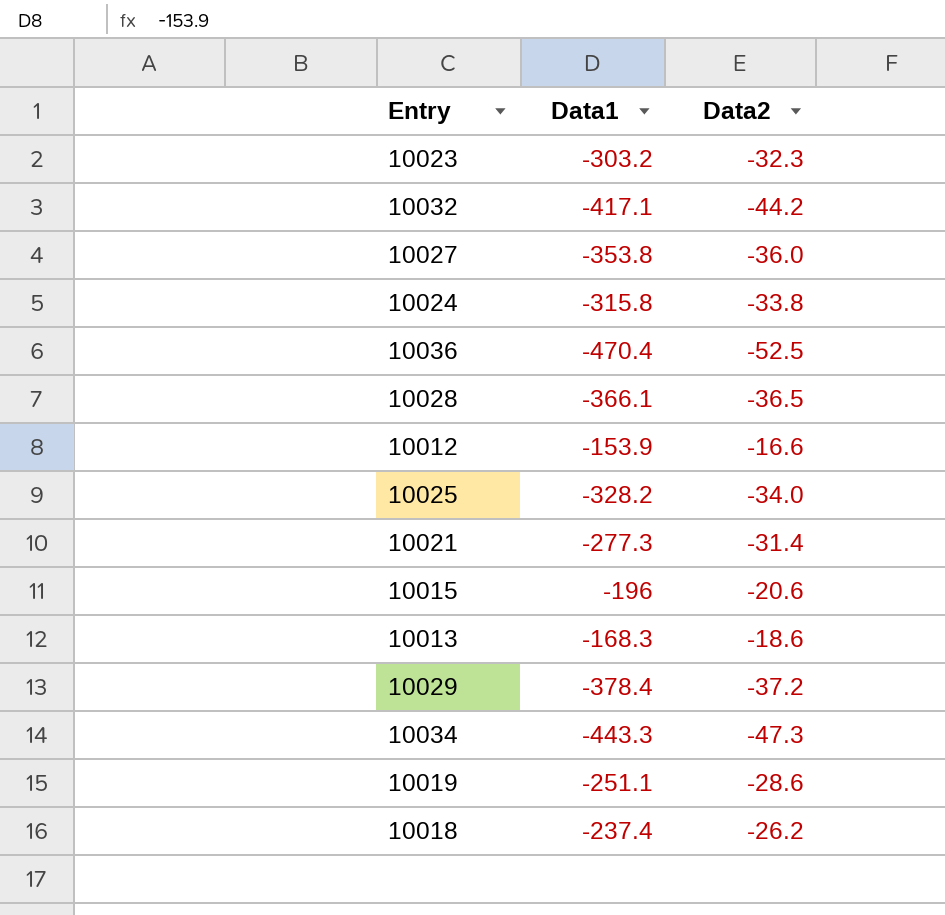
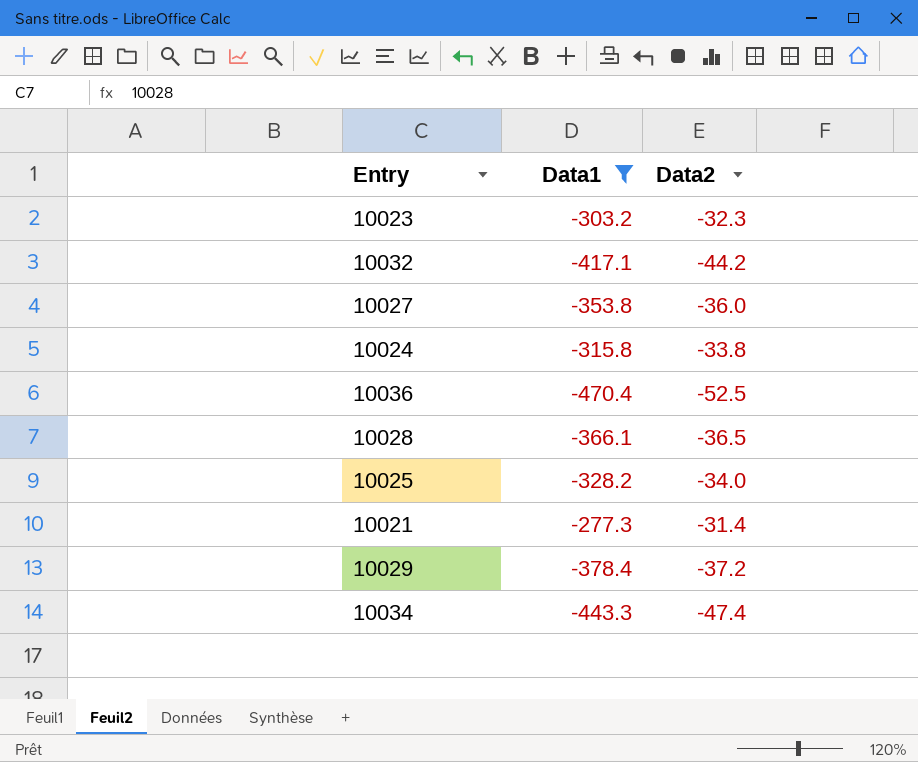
filter: none -> Data1 <= -277.3
10034 | Data2: -47.3 -> -47.4

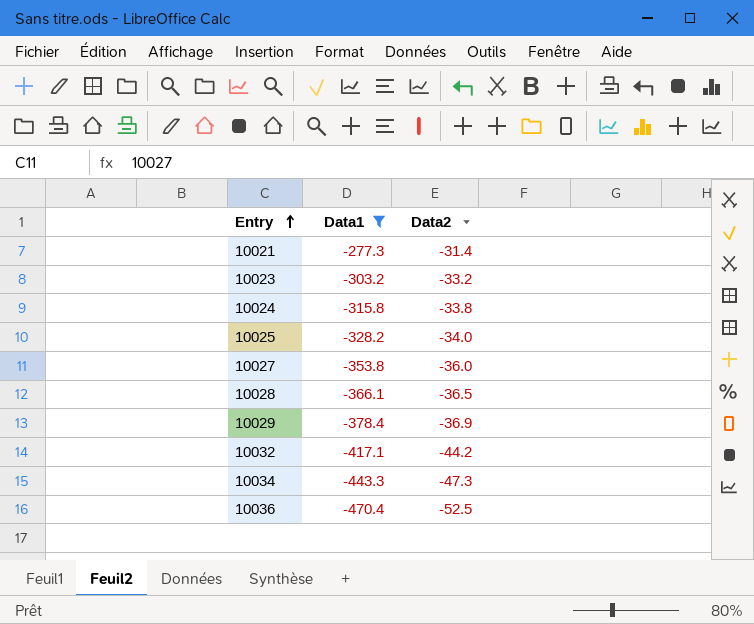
row order: none -> Entry ascending
10023 | Data2: -32.3 -> -33.2
10029 | Data2: -37.2 -> -36.9
10034 | Data2: -47.4 -> -47.3

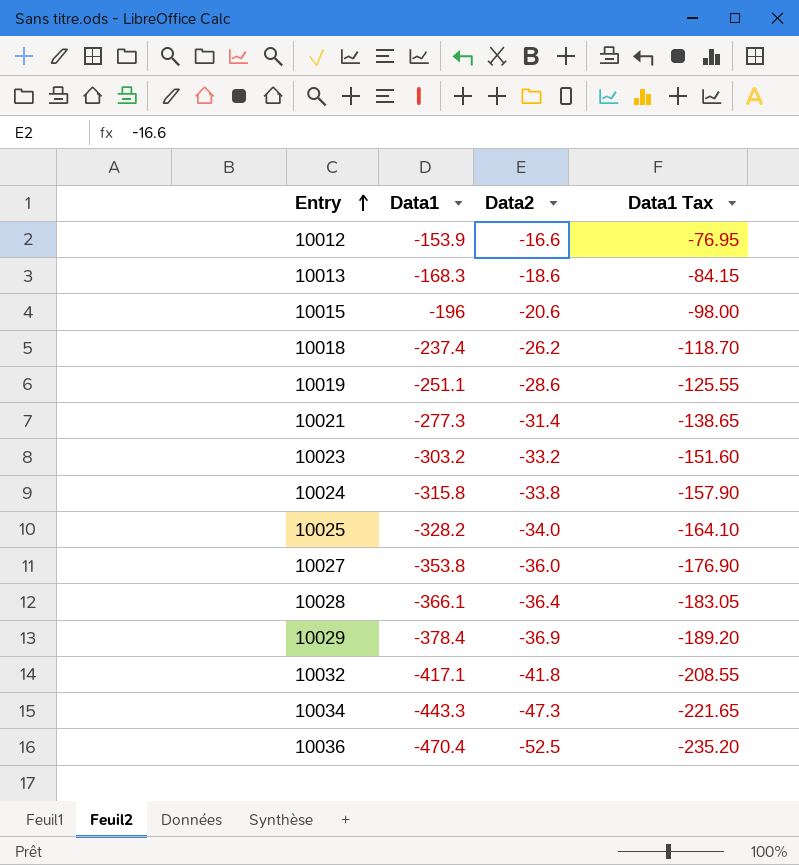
filter: Data1 <= -277.3 -> none
column Data1 Tax | formula: none -> [Data1] * 0.5
10028 | Data2: -36.5 -> -36.4
10032 | Data2: -44.2 -> -41.8

